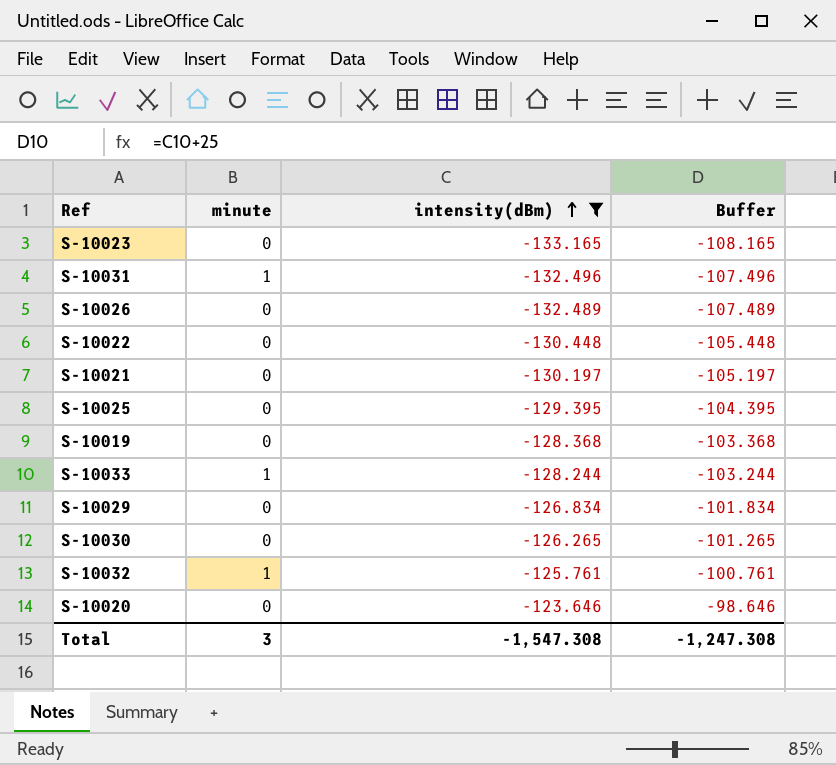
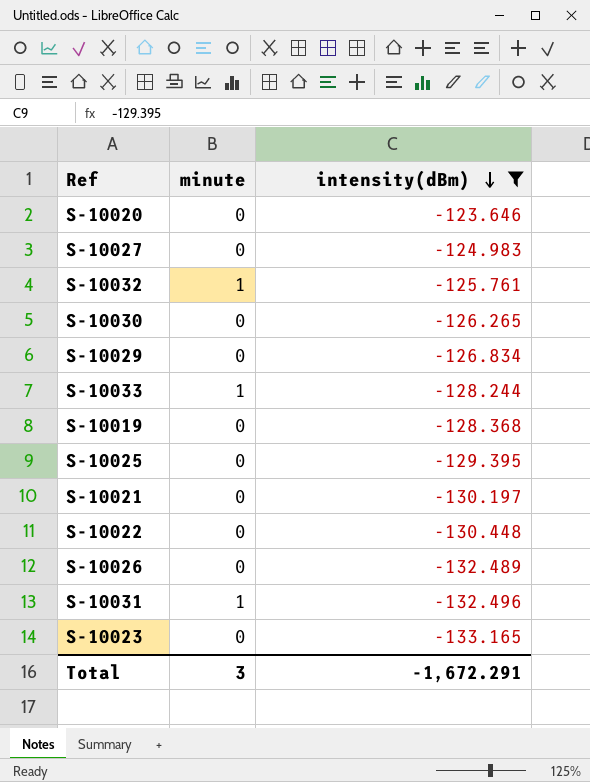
row order: intensity(dBm) ascending -> intensity(dBm) descending
column Buffer | formula: [intensity(dBm)] + 25 -> none
row S-10027: none -> 0 | -124.983
Total | intensity(dBm): -1,547.308 -> -1,672.291

